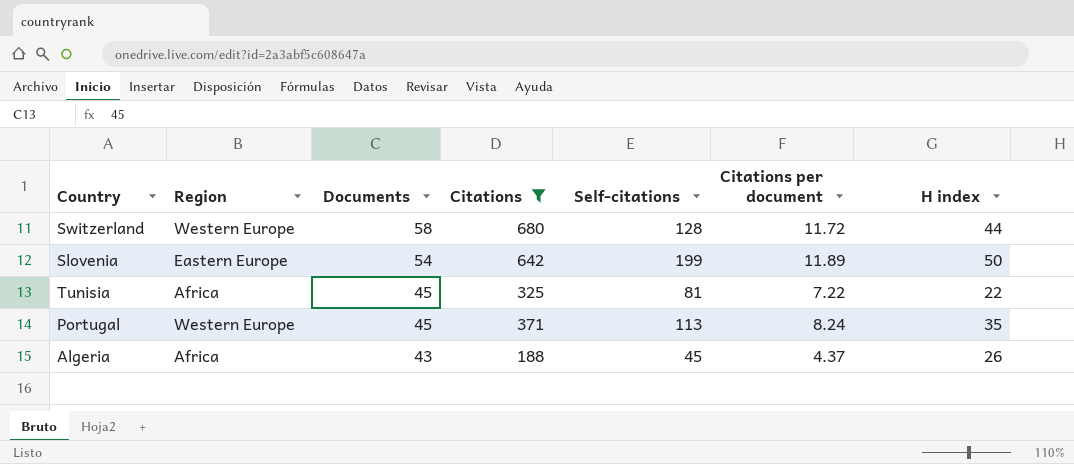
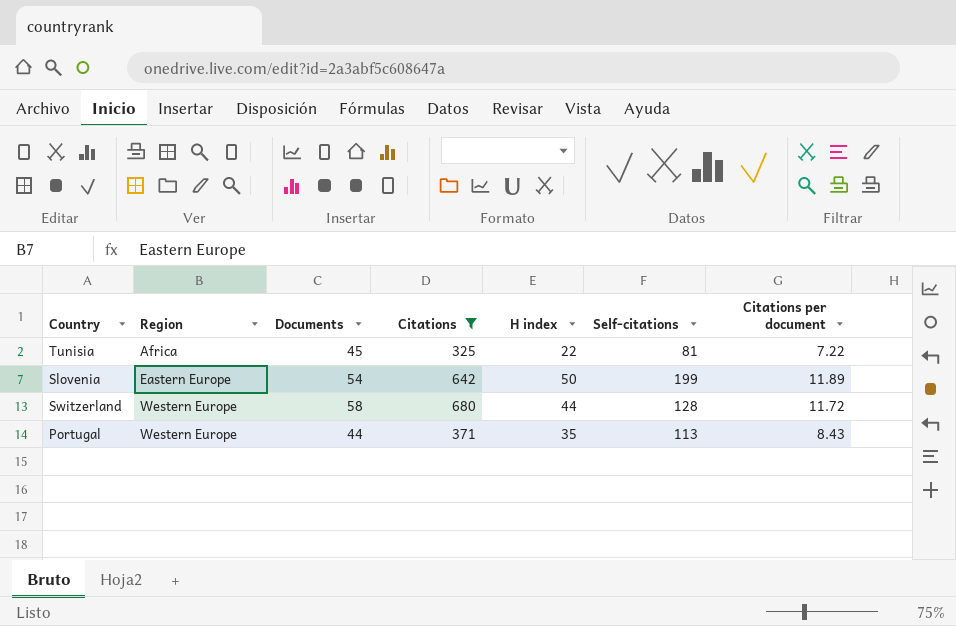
row order: Documents descending -> Region ascending
column H index | position: 7 -> 5
row Algeria: Africa | 43 | 188 | 45 | 4.37 | 26 -> none
Portugal | Documents: 45 -> 44
Portugal | Citations per document: 8.24 -> 8.43

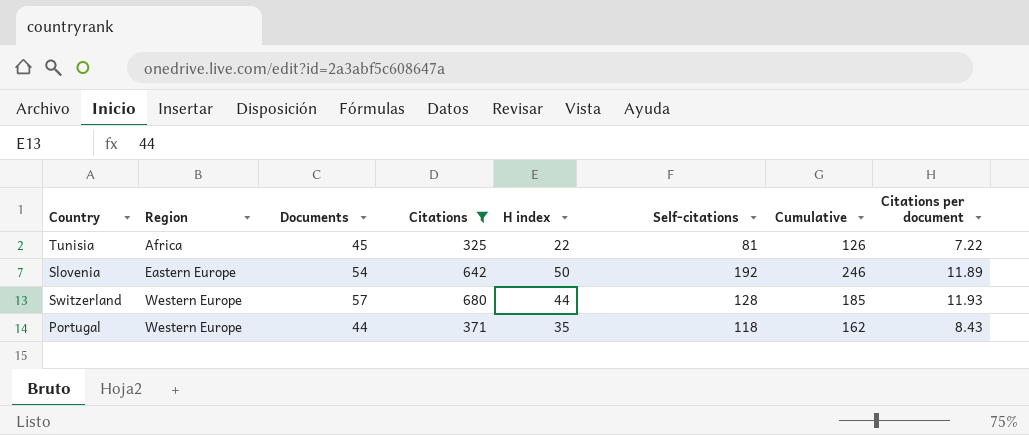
column Cumulative | formula: none -> [Documents] + [Self-citations]
Slovenia | Self-citations: 199 -> 192
Switzerland | Documents: 58 -> 57
Switzerland | Citations per document: 11.72 -> 11.93
Portugal | Self-citations: 113 -> 118

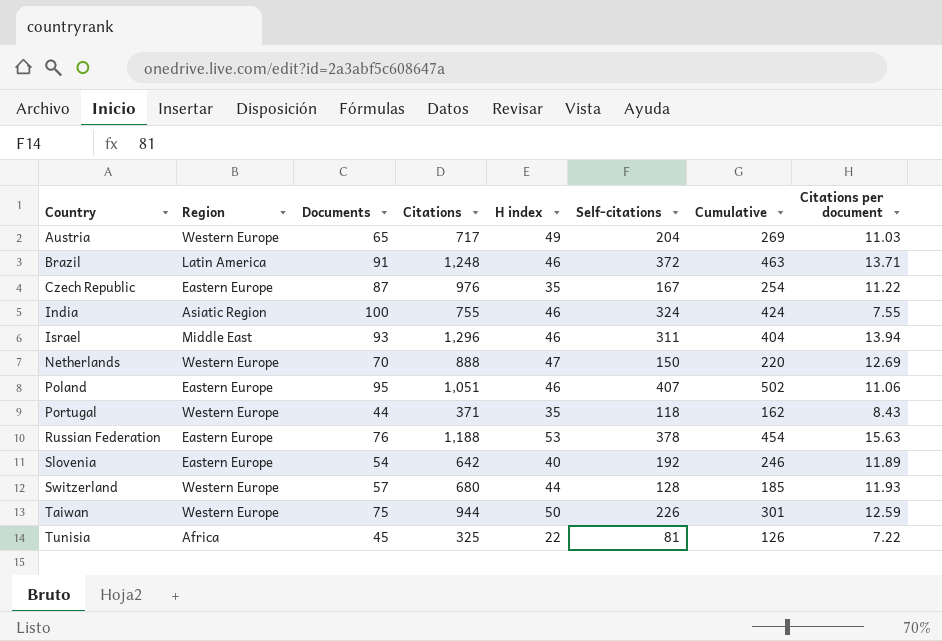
filter: Citations <= 680 -> none
row order: Region ascending -> Country ascending
Slovenia | H index: 50 -> 40

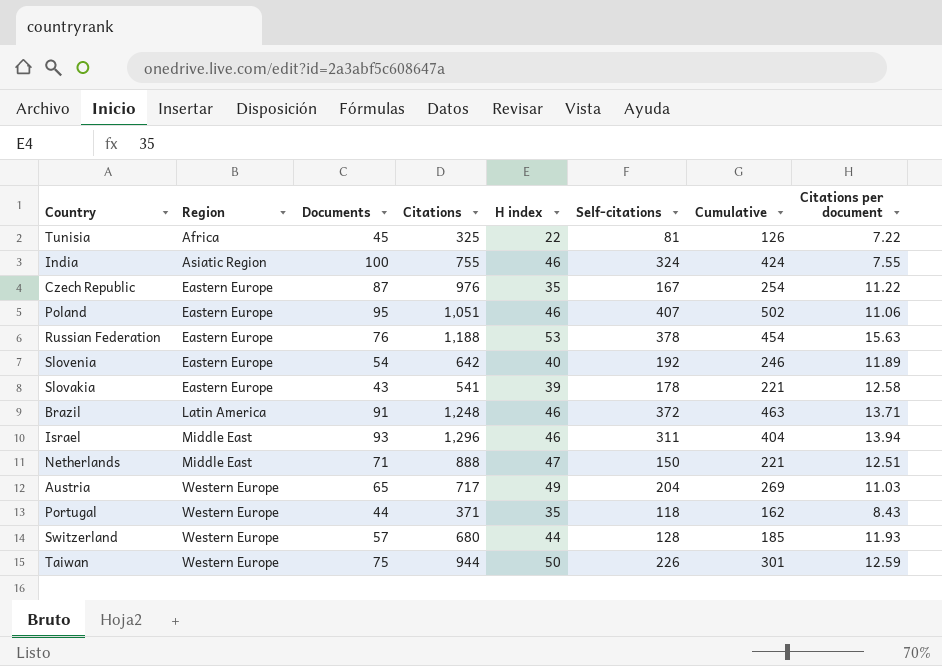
row order: Country ascending -> Region ascending
row Slovakia: none -> Eastern Europe | 43 | 541 | 39 | 178 | 221 | 12.58
Netherlands | Region: Western Europe -> Middle East
Netherlands | Documents: 70 -> 71
Netherlands | Cumulative: 220 -> 221
Netherlands | Citations per document: 12.69 -> 12.51

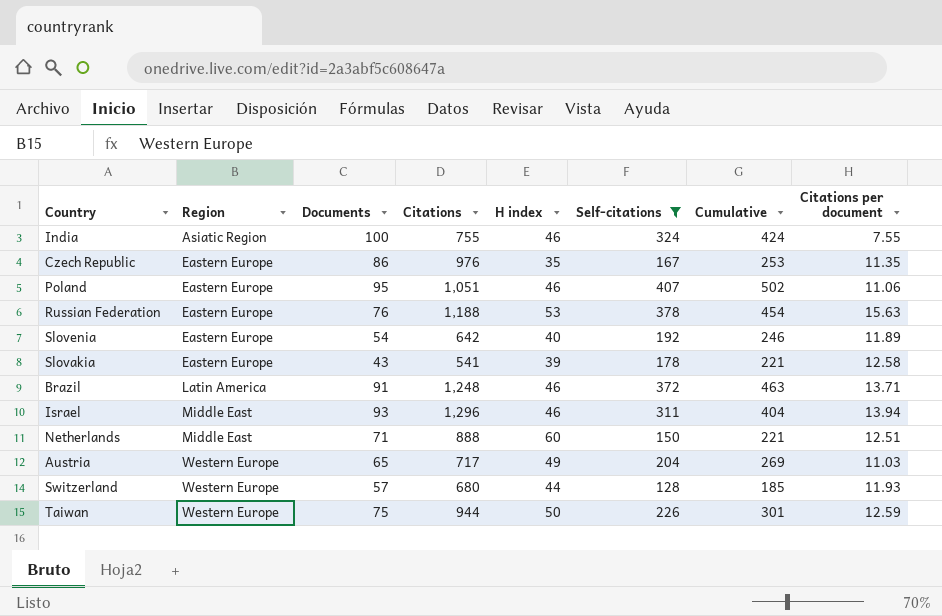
filter: none -> Self-citations >= 128
Czech Republic | Documents: 87 -> 86
Czech Republic | Cumulative: 254 -> 253
Czech Republic | Citations per document: 11.22 -> 11.35
Netherlands | H index: 47 -> 60

